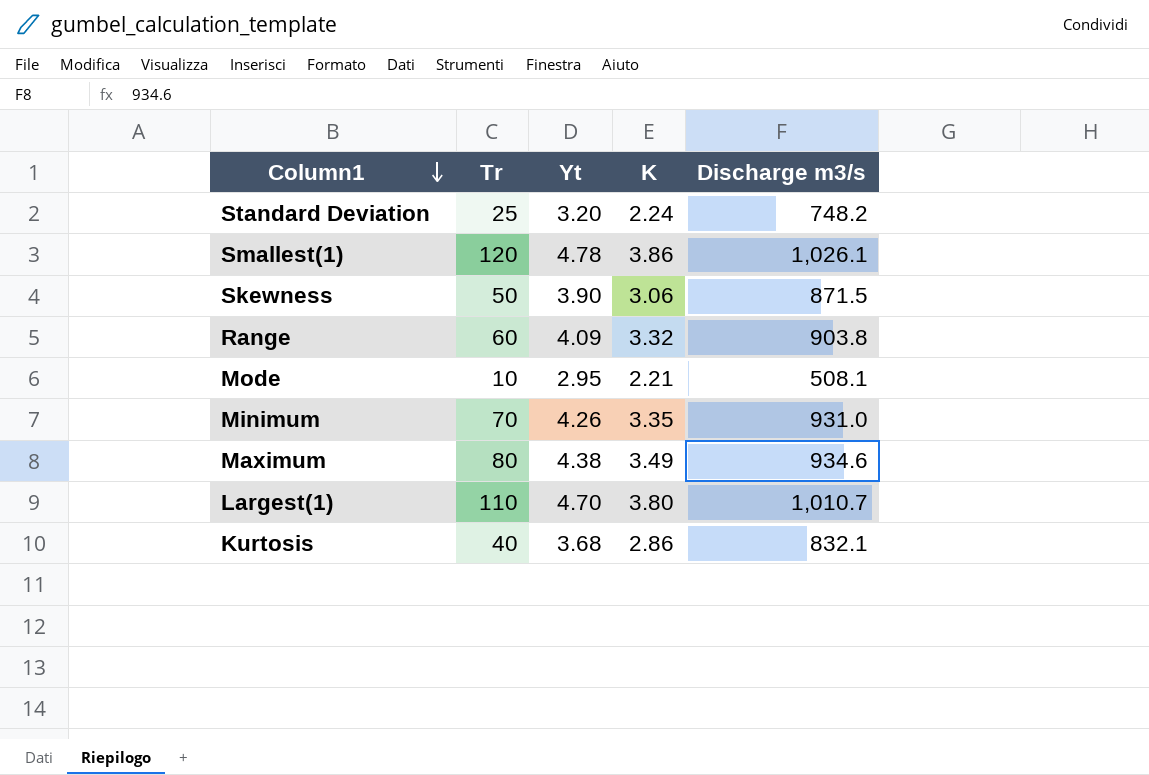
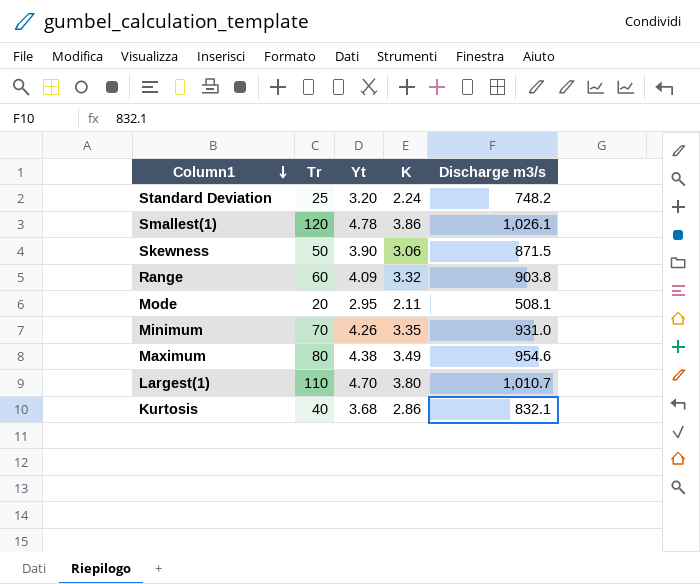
Mode | Tr: 10 -> 20
Mode | K: 2.21 -> 2.11
Maximum | Discharge m3/s: 934.6 -> 954.6

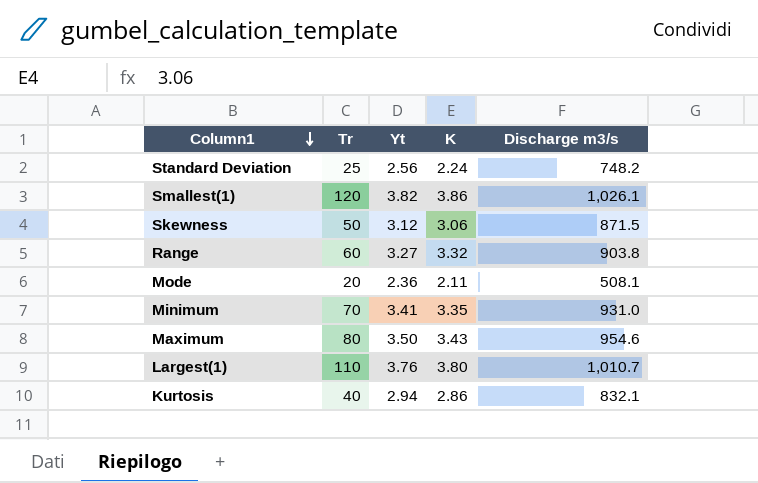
Standard Deviation | Yt: 3.20 -> 2.56
Smallest(1) | Yt: 4.78 -> 3.82
Skewness | Yt: 3.90 -> 3.12
Range | Yt: 4.09 -> 3.27
Mode | Yt: 2.95 -> 2.36
Minimum | Yt: 4.26 -> 3.41
Maximum | Yt: 4.38 -> 3.50
Maximum | K: 3.49 -> 3.43
Largest(1) | Yt: 4.70 -> 3.76
Kurtosis | Yt: 3.68 -> 2.94

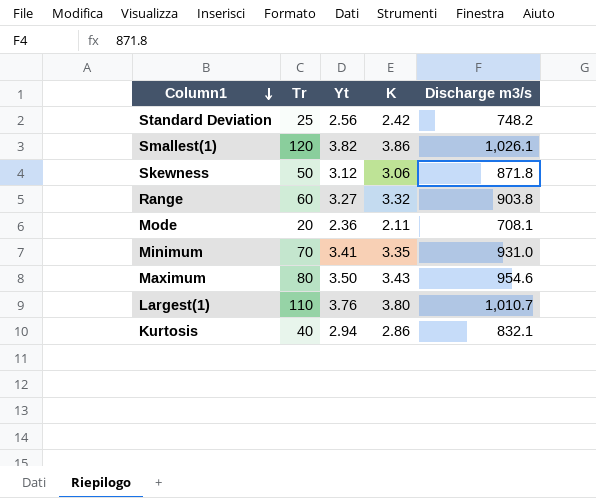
Standard Deviation | K: 2.24 -> 2.42
Skewness | Discharge m3/s: 871.5 -> 871.8
Mode | Discharge m3/s: 508.1 -> 708.1

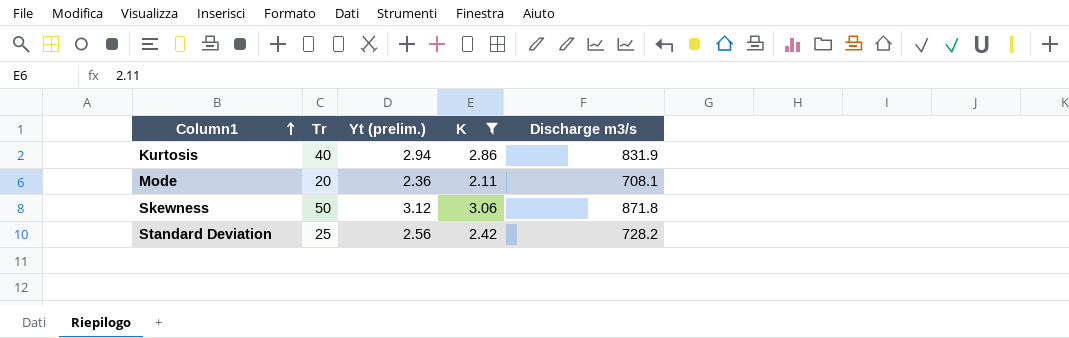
filter: none -> K <= 3.06
row order: Column1 descending -> Column1 ascending
column name: Yt -> Yt (prelim.)
Kurtosis | Discharge m3/s: 832.1 -> 831.9
Standard Deviation | Discharge m3/s: 748.2 -> 728.2

